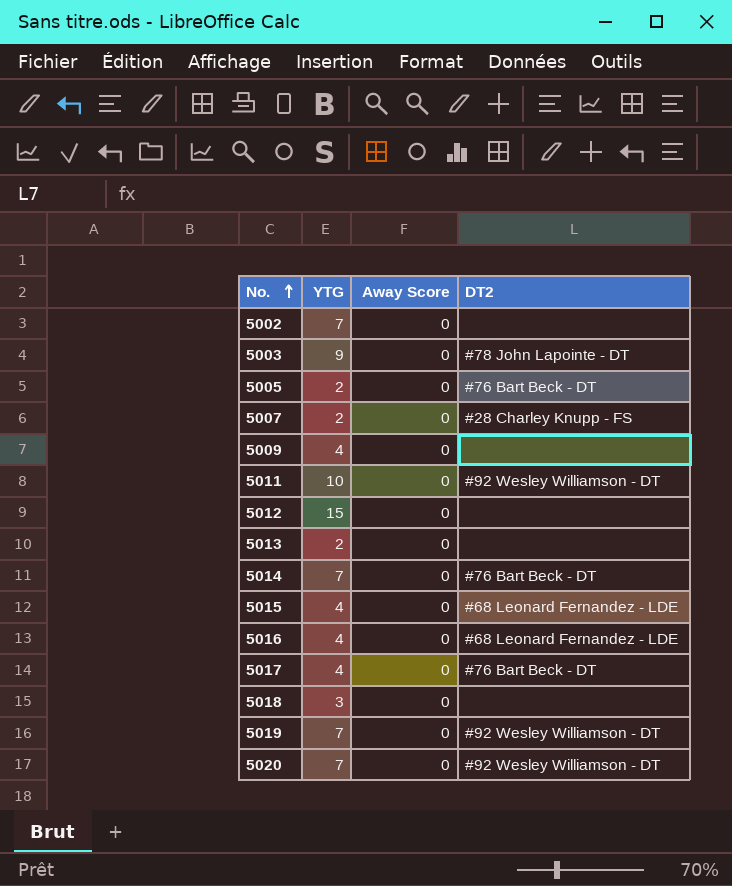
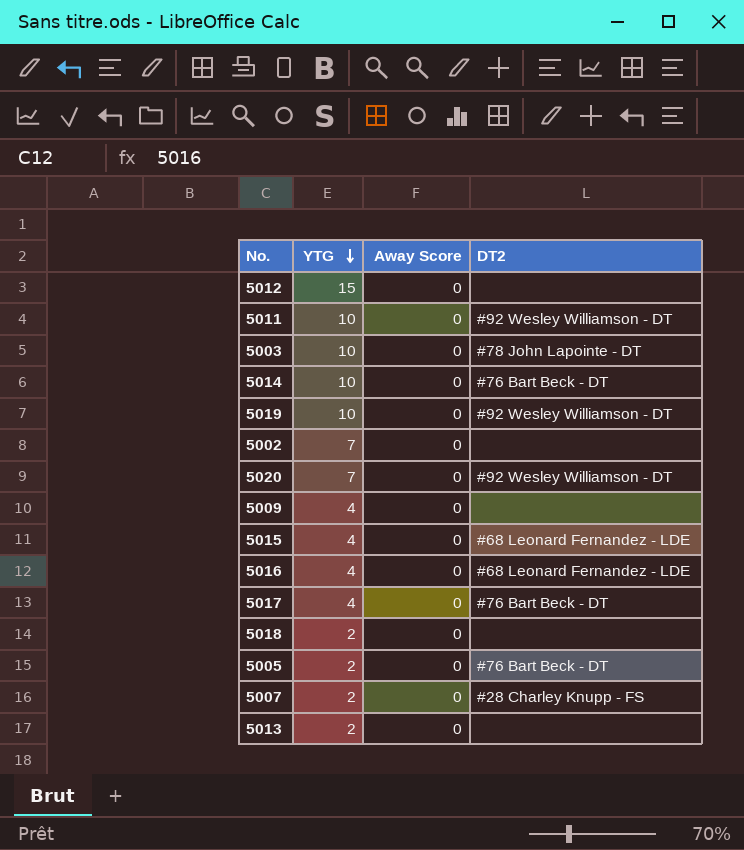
row order: No. ascending -> YTG descending
5003 | YTG: 9 -> 10
5014 | YTG: 7 -> 10
5019 | YTG: 7 -> 10
5018 | YTG: 3 -> 2

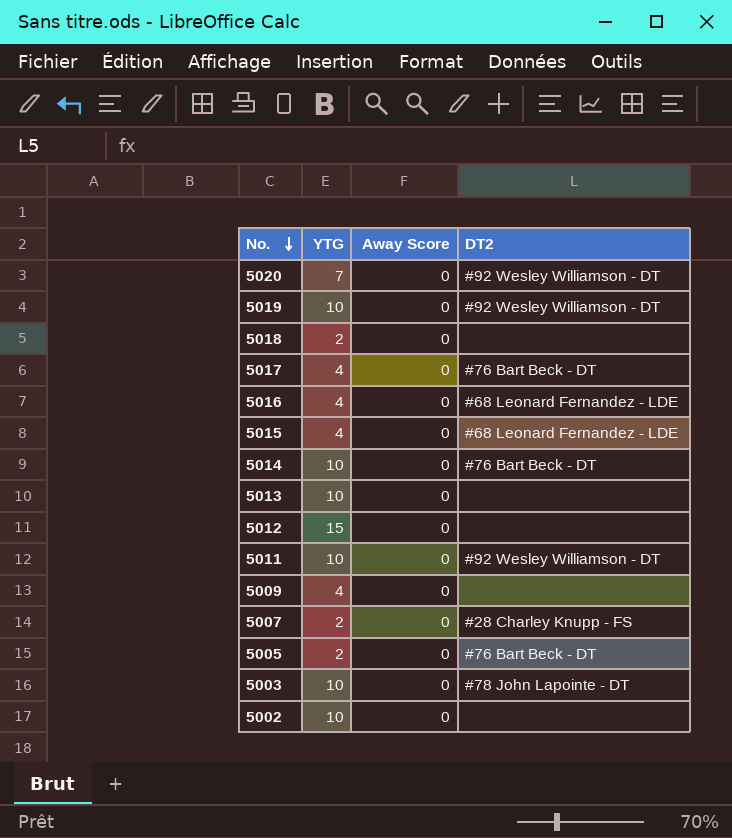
row order: YTG descending -> No. descending
5013 | YTG: 2 -> 10
5002 | YTG: 7 -> 10

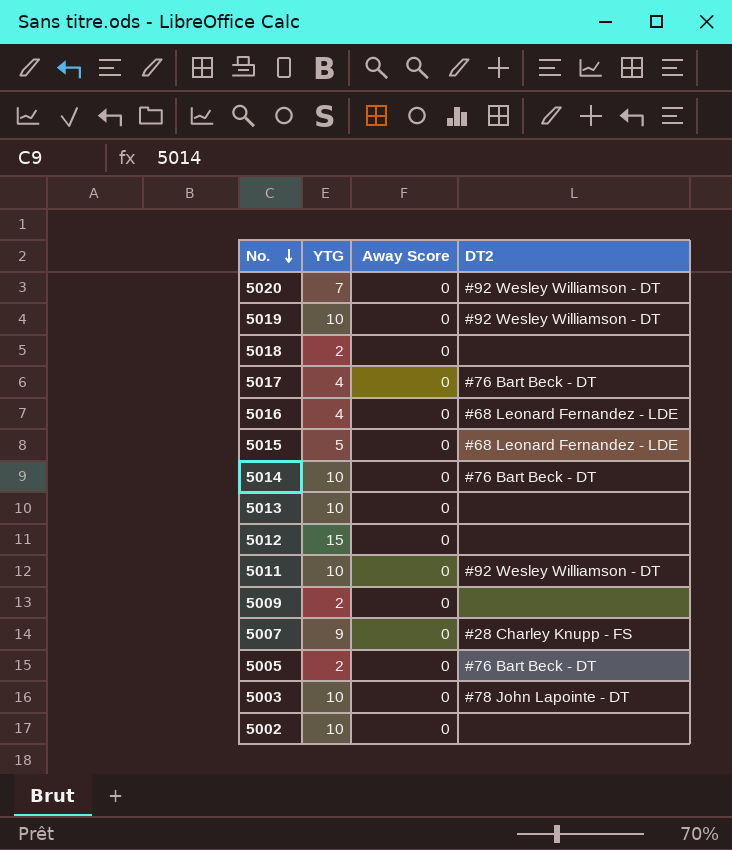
5015 | YTG: 4 -> 5
5009 | YTG: 4 -> 2
5007 | YTG: 2 -> 9

